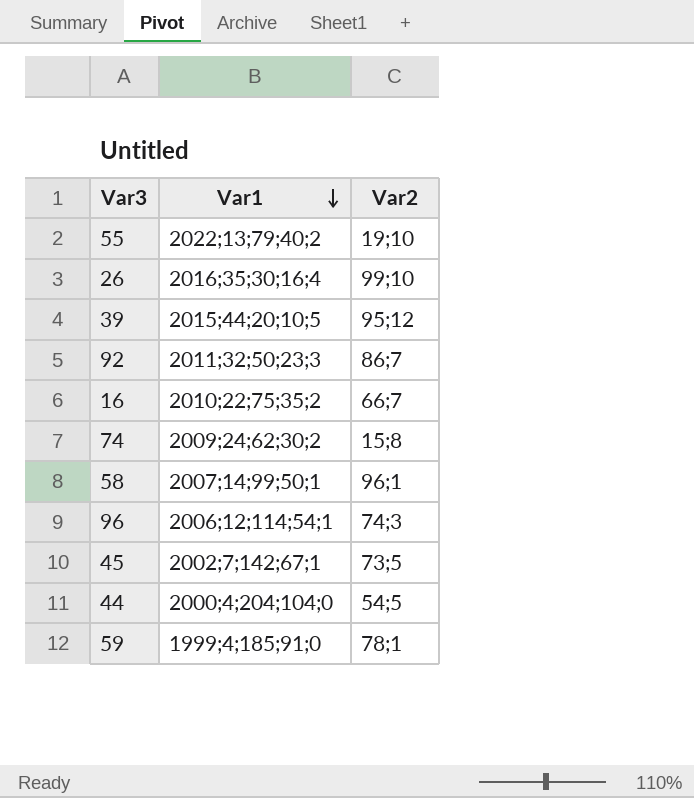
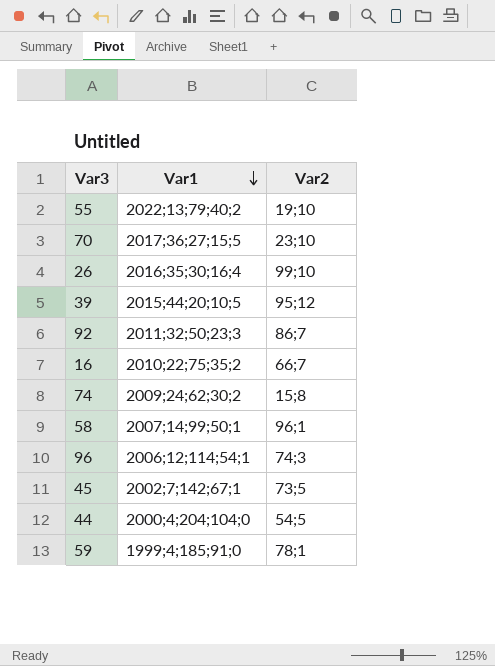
row 70: none -> 2017;36;27;15;5 | 23;10

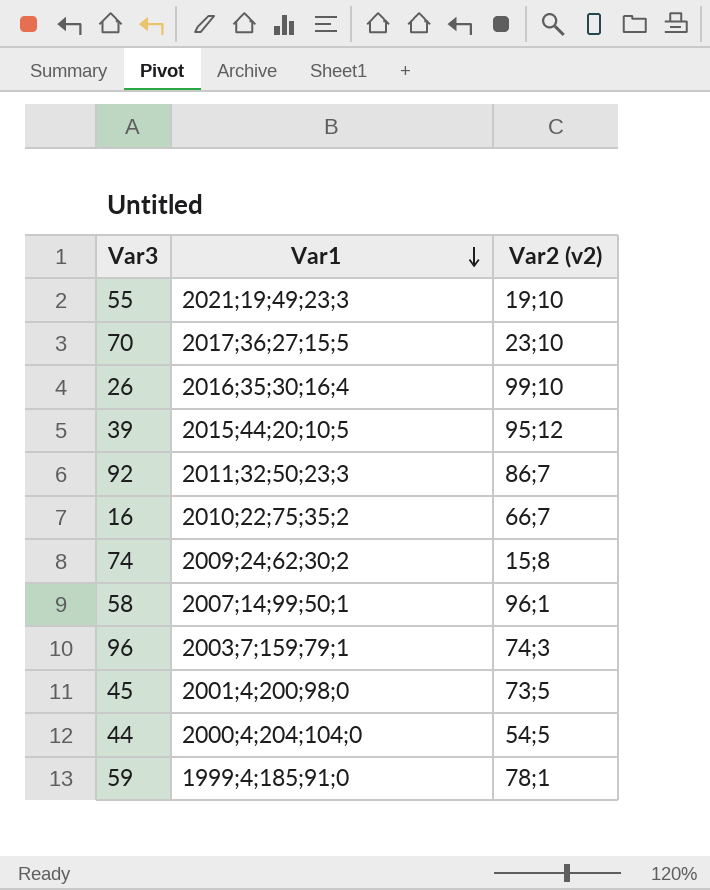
column name: Var2 -> Var2 (v2)
55 | Var1: 2022;13;79;40;2 -> 2021;19;49;23;3
96 | Var1: 2006;12;114;54;1 -> 2003;7;159;79;1
45 | Var1: 2002;7;142;67;1 -> 2001;4;200;98;0

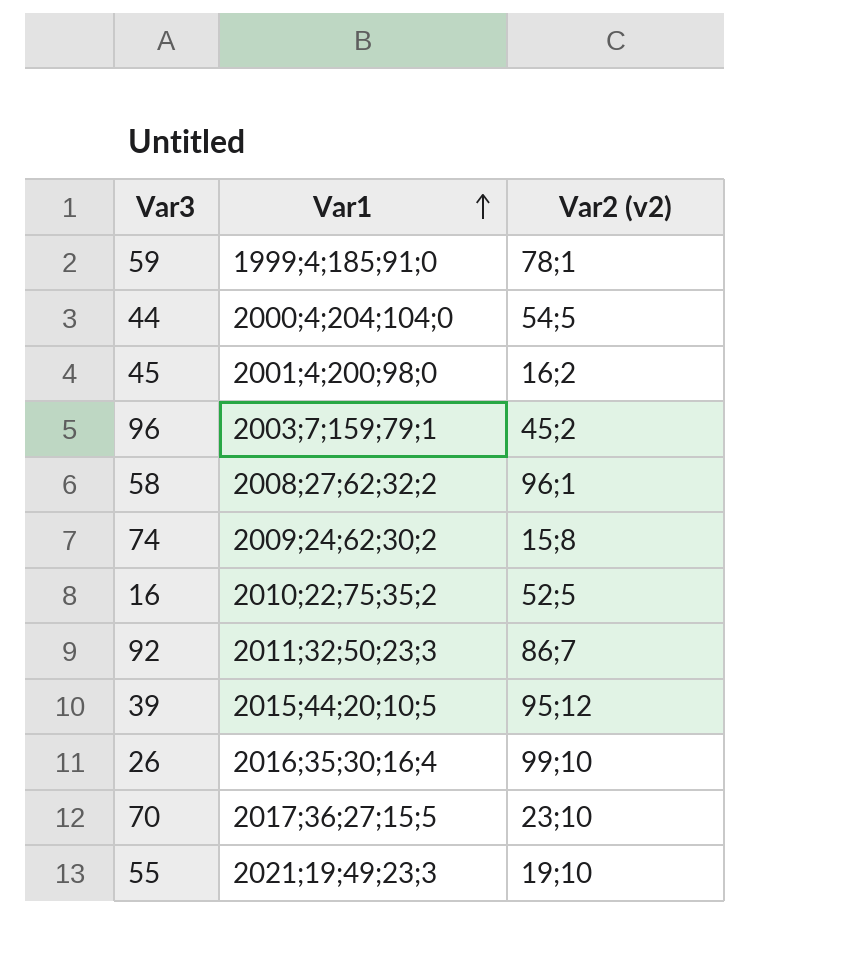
row order: Var1 descending -> Var1 ascending
45 | Var2 (v2): 73;5 -> 16;2
96 | Var2 (v2): 74;3 -> 45;2
58 | Var1: 2007;14;99;50;1 -> 2008;27;62;32;2
16 | Var2 (v2): 66;7 -> 52;5

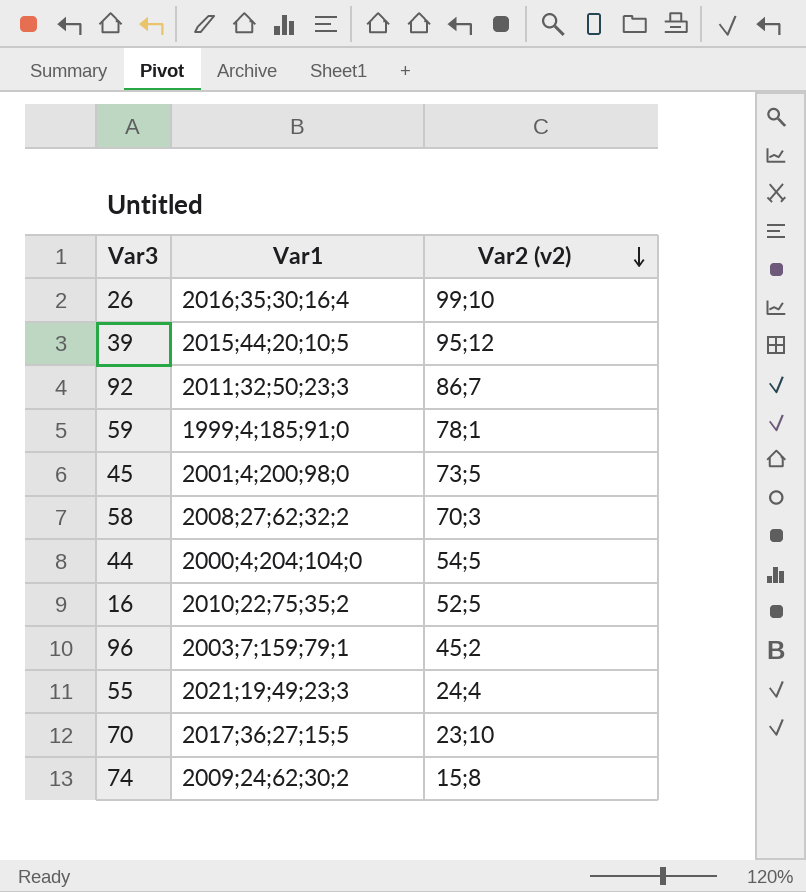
row order: Var1 ascending -> Var2 (v2) descending
45 | Var2 (v2): 16;2 -> 73;5
58 | Var2 (v2): 96;1 -> 70;3
55 | Var2 (v2): 19;10 -> 24;4

